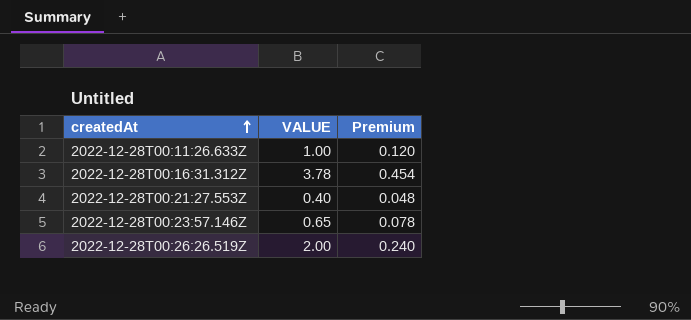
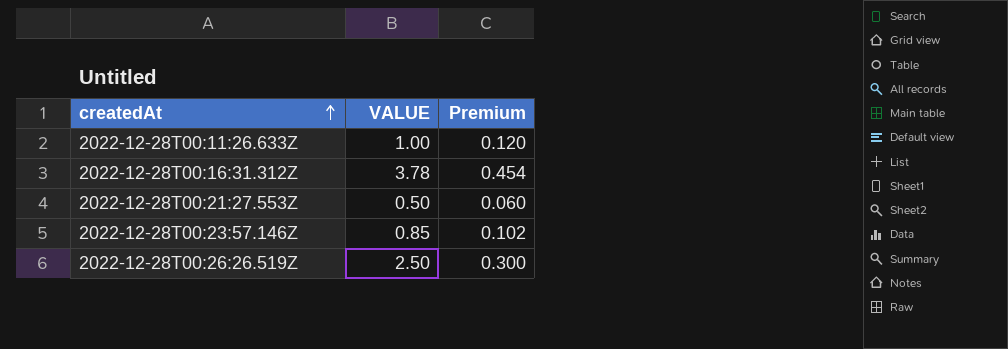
2022-12-28T00:21:27.553Z | VALUE: 0.40 -> 0.50
2022-12-28T00:21:27.553Z | Premium: 0.048 -> 0.060
2022-12-28T00:23:57.146Z | VALUE: 0.65 -> 0.85
2022-12-28T00:23:57.146Z | Premium: 0.078 -> 0.102
2022-12-28T00:26:26.519Z | VALUE: 2.00 -> 2.50
2022-12-28T00:26:26.519Z | Premium: 0.240 -> 0.300

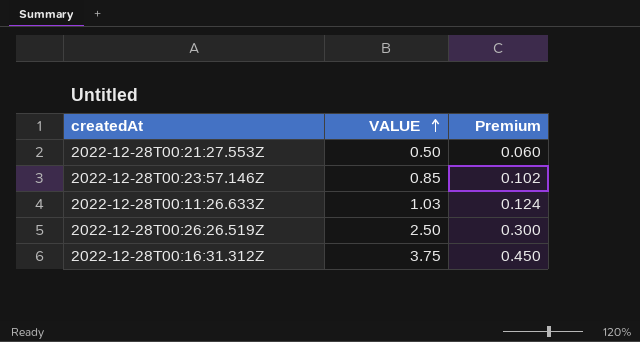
row order: createdAt ascending -> VALUE ascending
2022-12-28T00:11:26.633Z | VALUE: 1.00 -> 1.03
2022-12-28T00:11:26.633Z | Premium: 0.120 -> 0.124
2022-12-28T00:16:31.312Z | VALUE: 3.78 -> 3.75
2022-12-28T00:16:31.312Z | Premium: 0.454 -> 0.450

